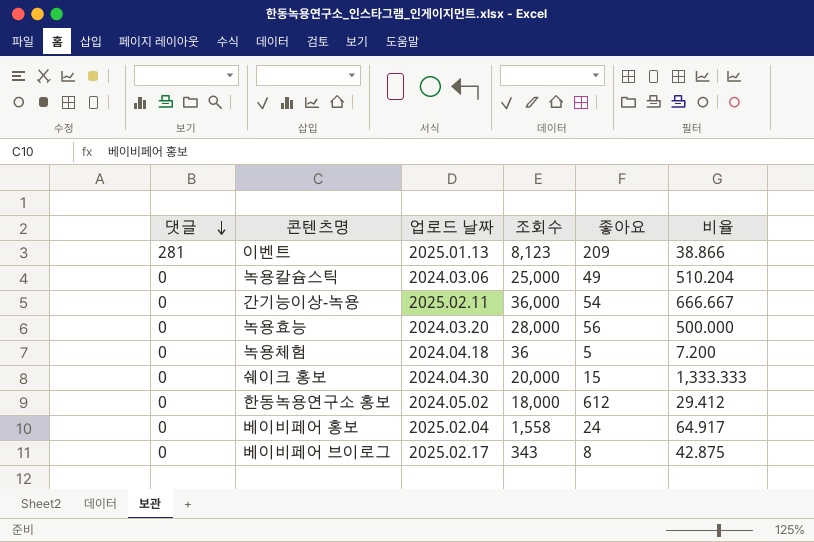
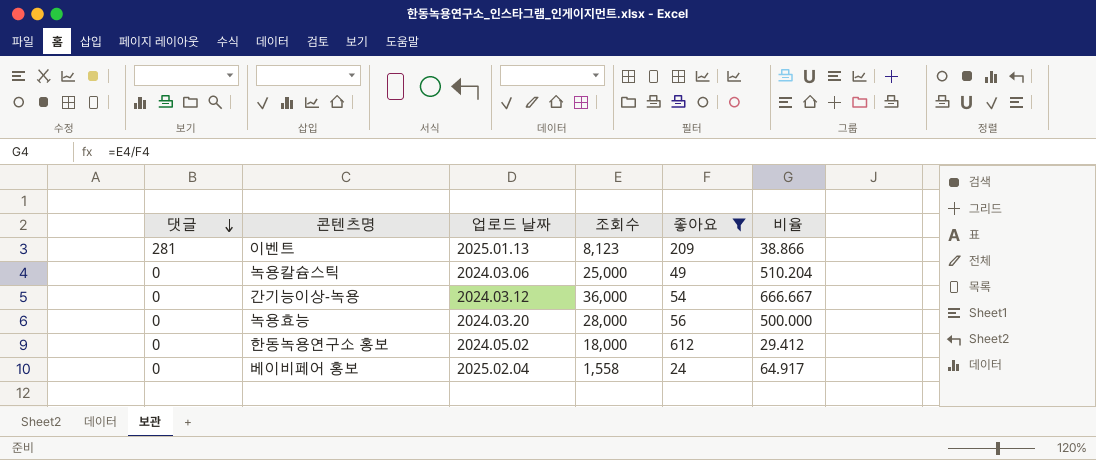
filter: none -> 좋아요 >= 24
간기능이상-녹용 | 업로드 날짜: 2025.02.11 -> 2024.03.12

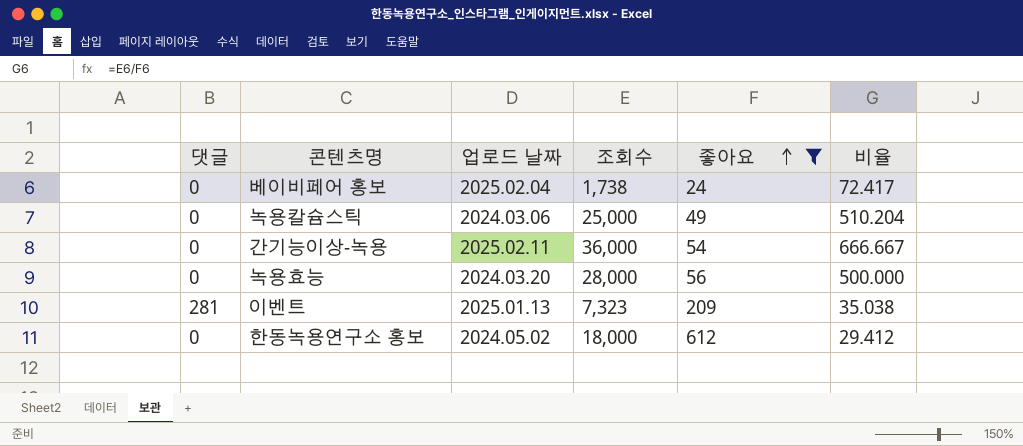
row order: 댓글 descending -> 좋아요 ascending
베이비페어 홍보 | 조회수: 1,558 -> 1,738
베이비페어 홍보 | 비율: 64.917 -> 72.417
간기능이상-녹용 | 업로드 날짜: 2024.03.12 -> 2025.02.11
이벤트 | 조회수: 8,123 -> 7,323
이벤트 | 비율: 38.866 -> 35.038

